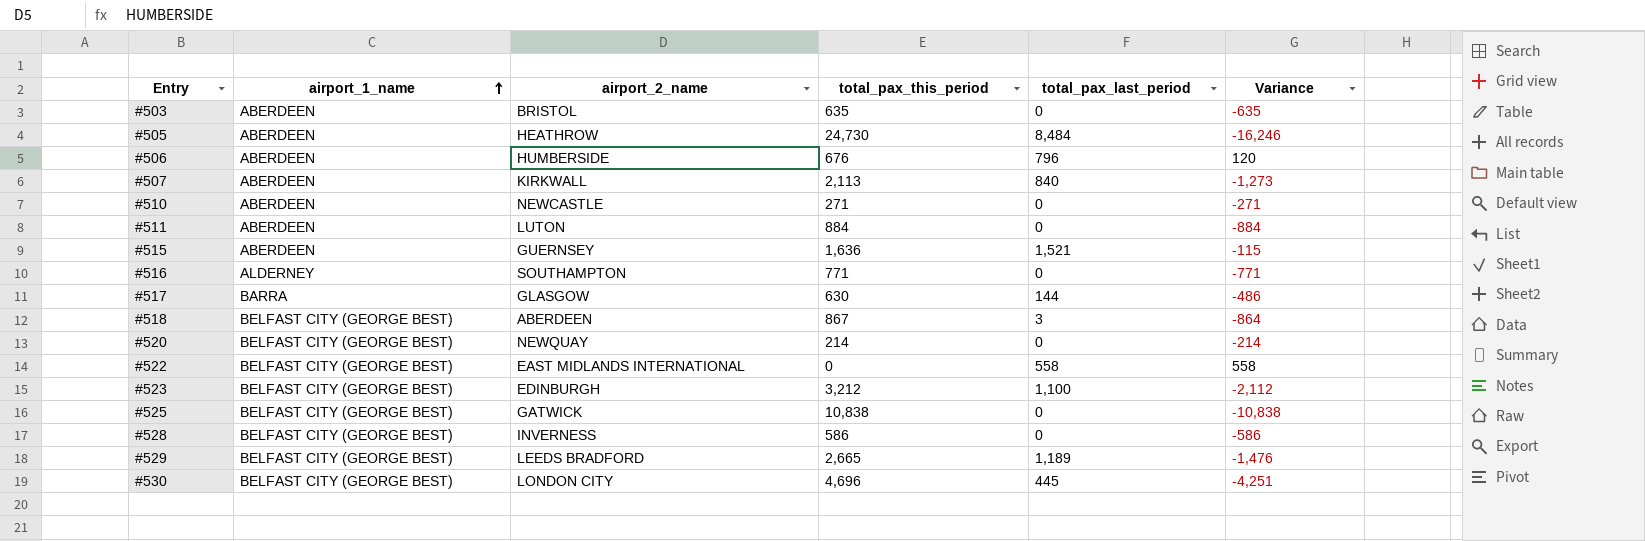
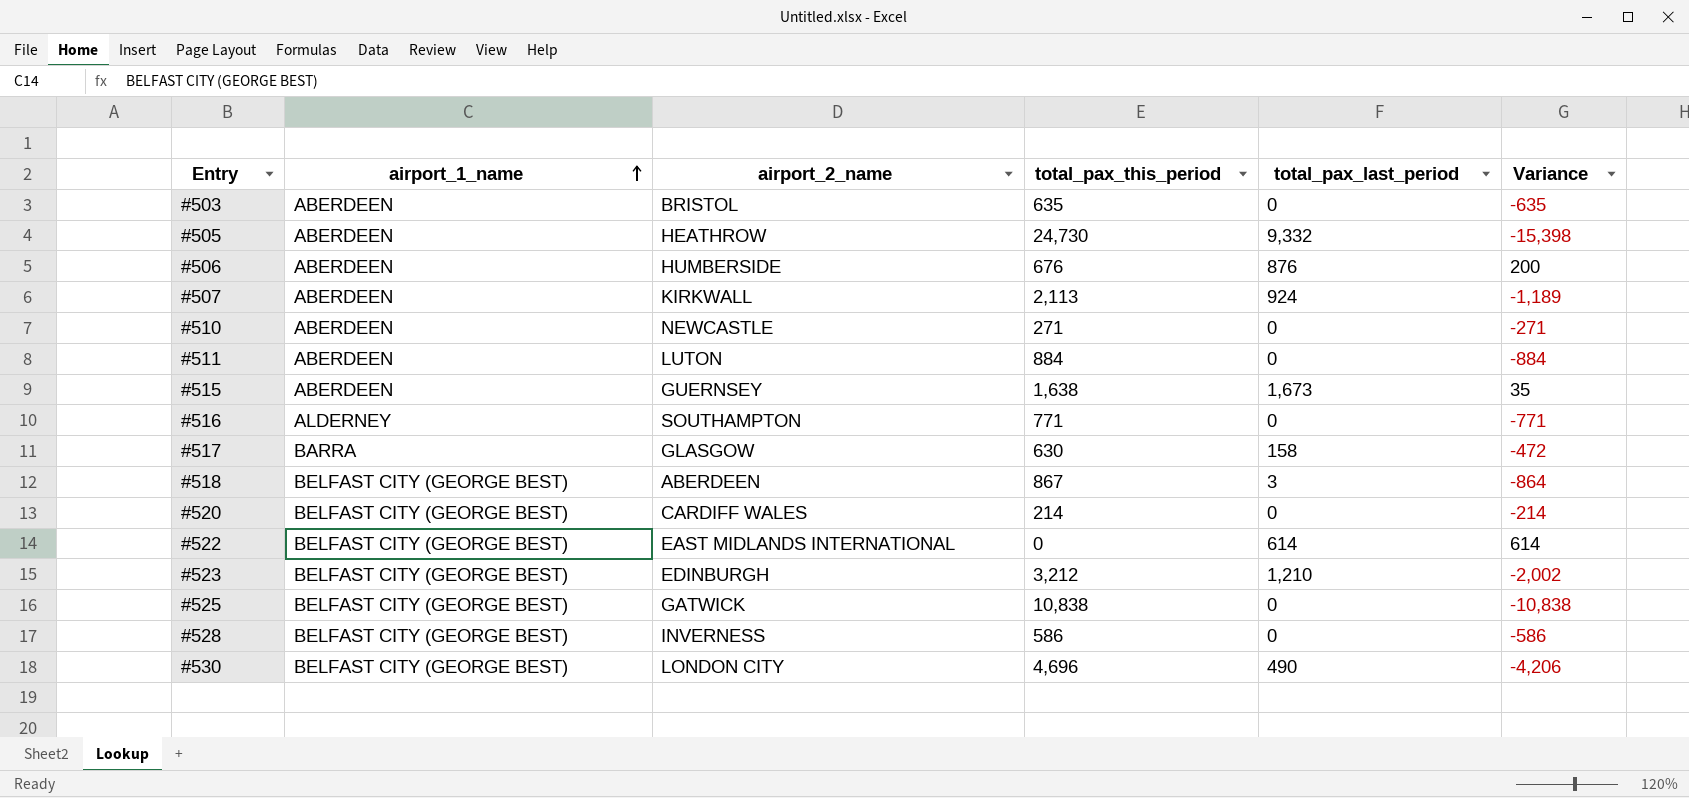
row #529: BELFAST CITY (GEORGE BEST) | LEEDS BRADFORD | 2,665 | 1,189 | -1,476 -> none
#505 | total_pax_last_period: 8,484 -> 9,332
#505 | Variance: -16,246 -> -15,398
#506 | total_pax_last_period: 796 -> 876
#506 | Variance: 120 -> 200
#507 | total_pax_last_period: 840 -> 924
#507 | Variance: -1,273 -> -1,189
#515 | total_pax_this_period: 1,636 -> 1,638
#515 | total_pax_last_period: 1,521 -> 1,673
#515 | Variance: -115 -> 35
#517 | total_pax_last_period: 144 -> 158
#517 | Variance: -486 -> -472
#520 | airport_2_name: NEWQUAY -> CARDIFF WALES
#522 | total_pax_last_period: 558 -> 614
#522 | Variance: 558 -> 614
#523 | total_pax_last_period: 1,100 -> 1,210
#523 | Variance: -2,112 -> -2,002
#530 | total_pax_last_period: 445 -> 490
#530 | Variance: -4,251 -> -4,206

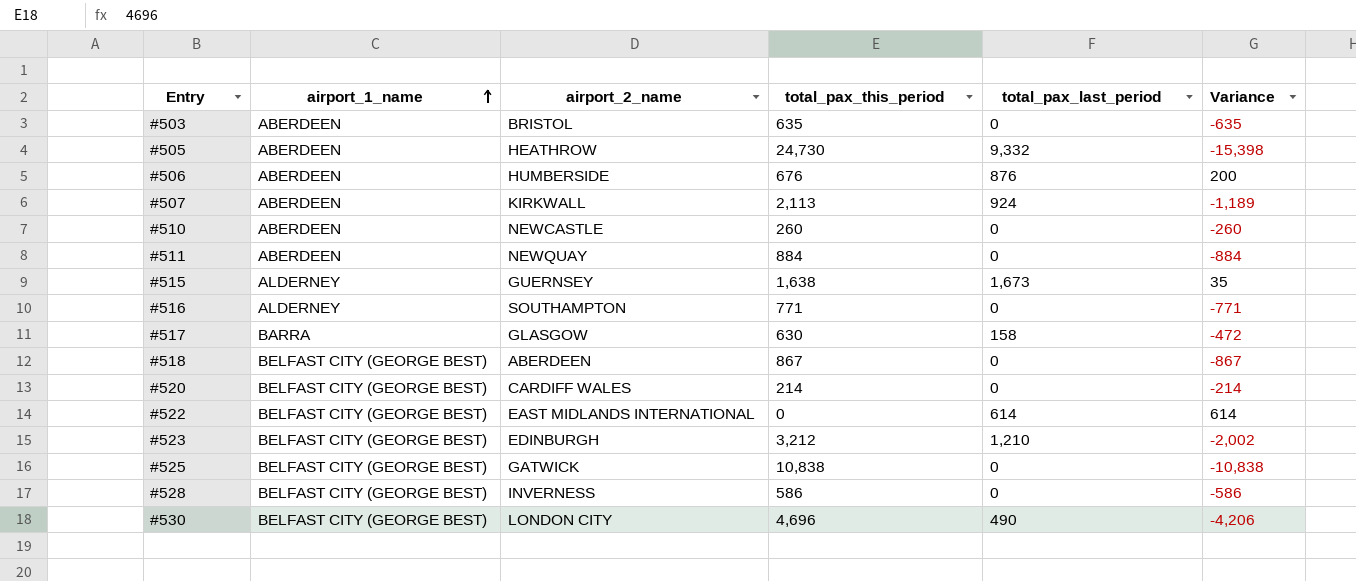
#510 | total_pax_this_period: 271 -> 260
#510 | Variance: -271 -> -260
#511 | airport_2_name: LUTON -> NEWQUAY
#515 | airport_1_name: ABERDEEN -> ALDERNEY
#518 | total_pax_last_period: 3 -> 0
#518 | Variance: -864 -> -867

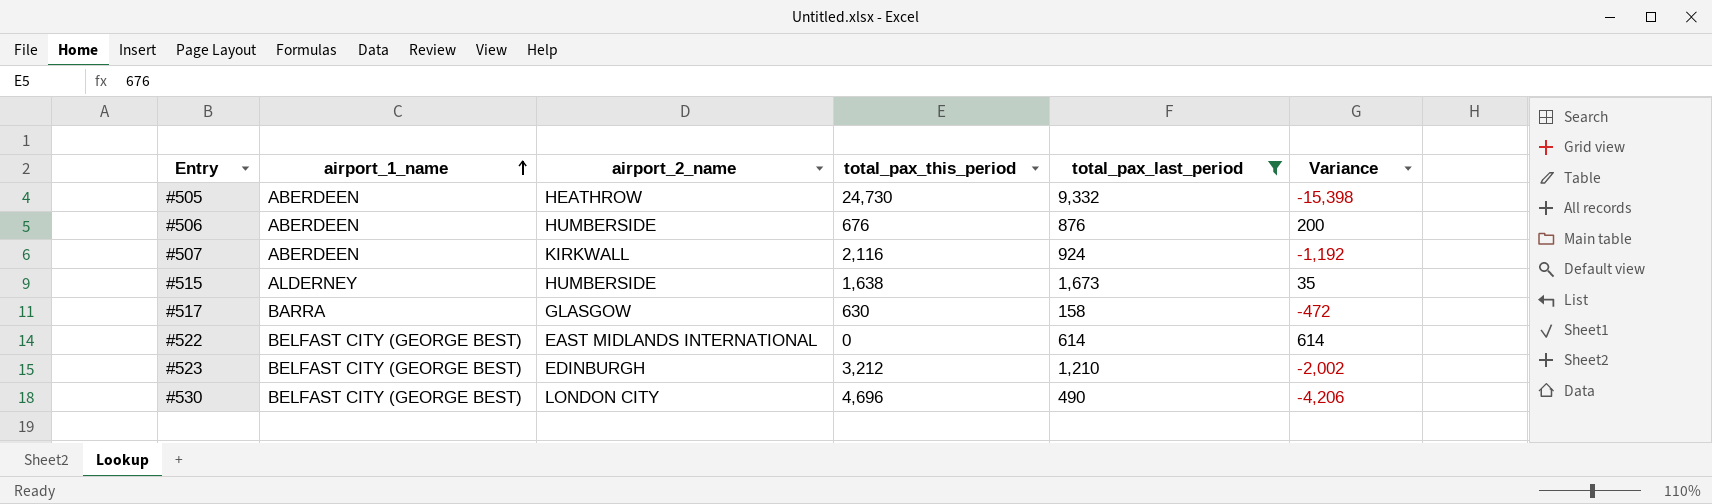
filter: none -> total_pax_last_period != 0
#507 | total_pax_this_period: 2,113 -> 2,116
#507 | Variance: -1,189 -> -1,192
#515 | airport_2_name: GUERNSEY -> HUMBERSIDE

